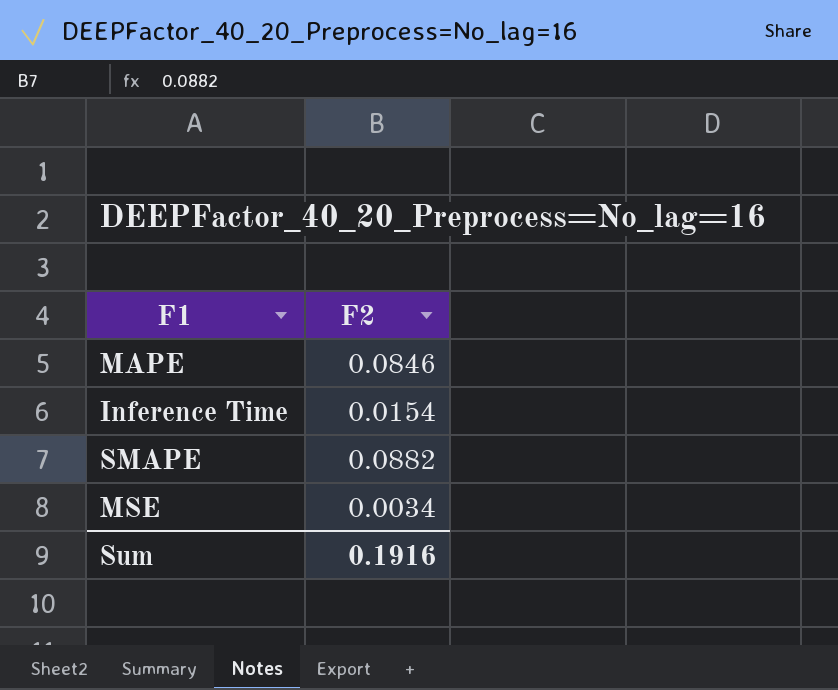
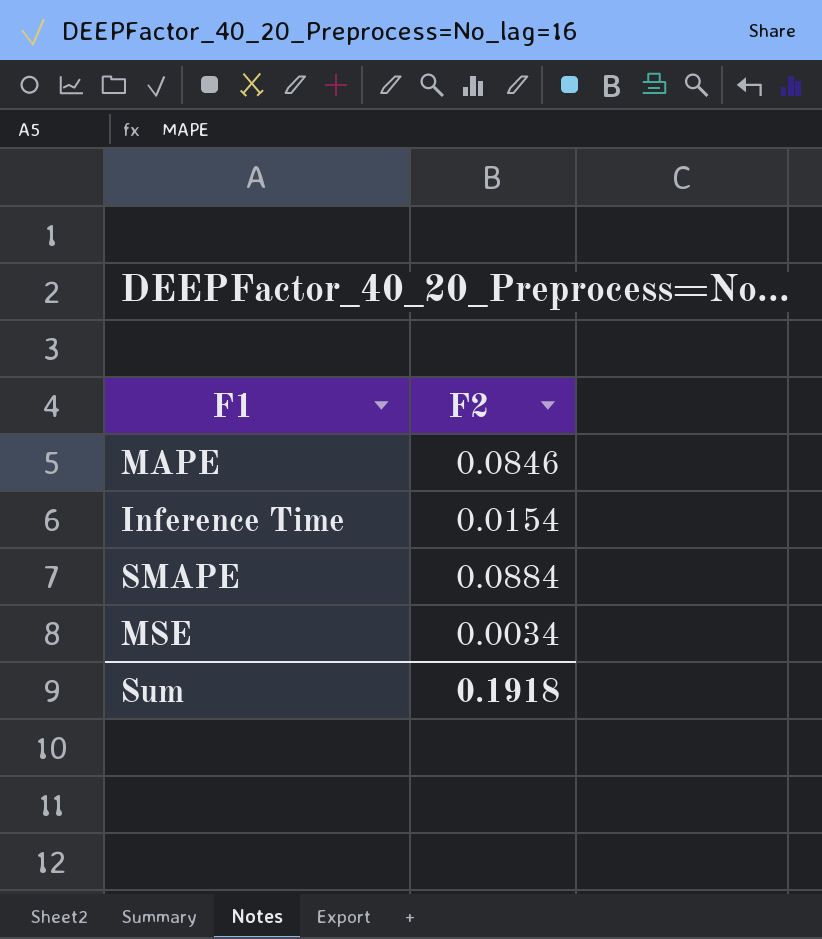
SMAPE | F2: 0.0882 -> 0.0884
Sum | F2: 0.1916 -> 0.1918

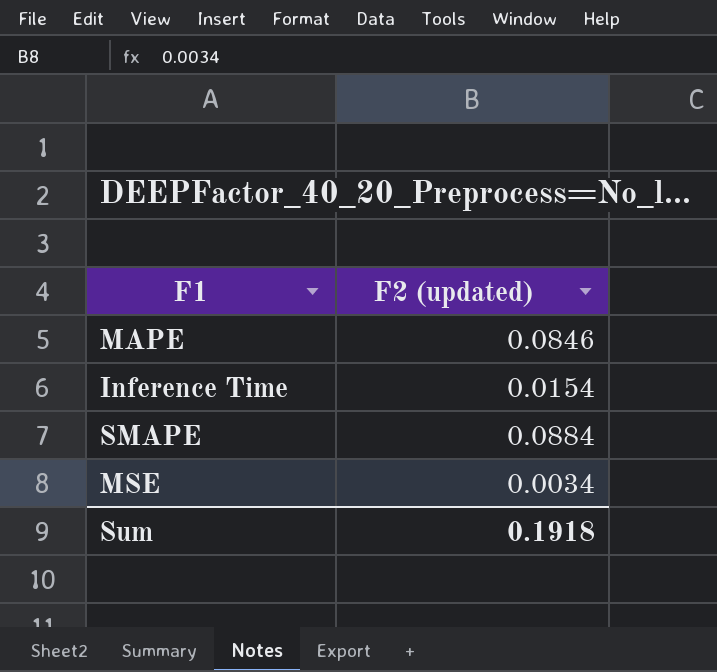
column name: F2 -> F2 (updated)

